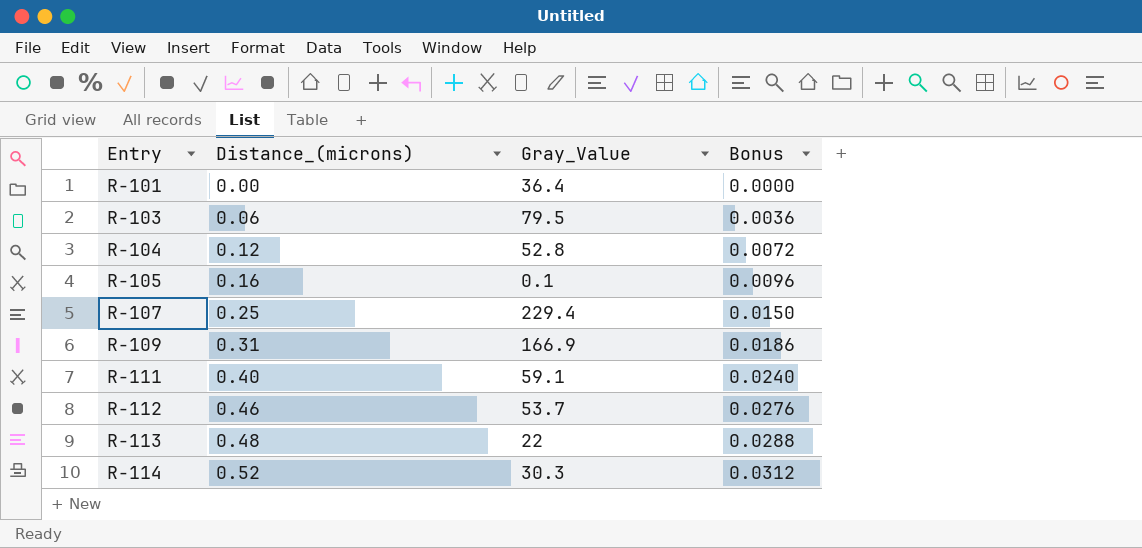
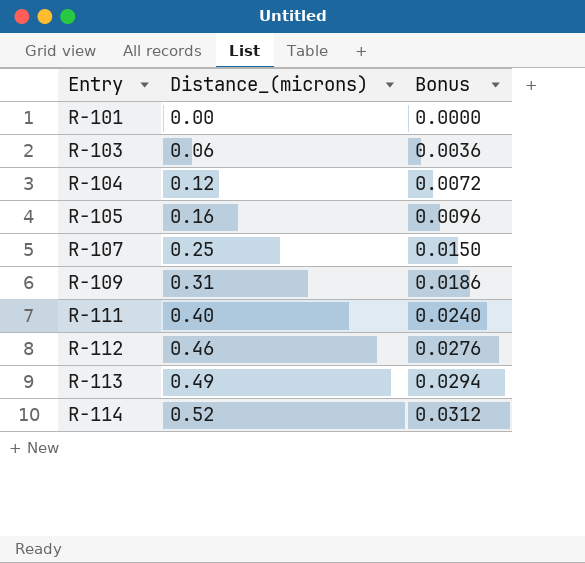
column Gray_Value | position: 3 -> none
R-113 | Distance_(microns): 0.48 -> 0.49
R-113 | Bonus: 0.0288 -> 0.0294

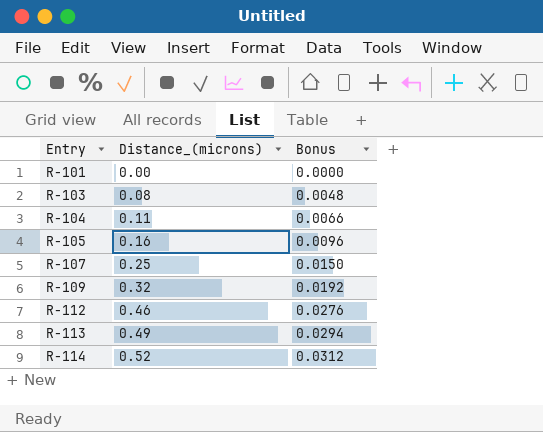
row R-111: 0.40 | 0.0240 -> none
R-103 | Distance_(microns): 0.06 -> 0.08
R-103 | Bonus: 0.0036 -> 0.0048
R-104 | Distance_(microns): 0.12 -> 0.11
R-104 | Bonus: 0.0072 -> 0.0066
R-109 | Distance_(microns): 0.31 -> 0.32
R-109 | Bonus: 0.0186 -> 0.0192

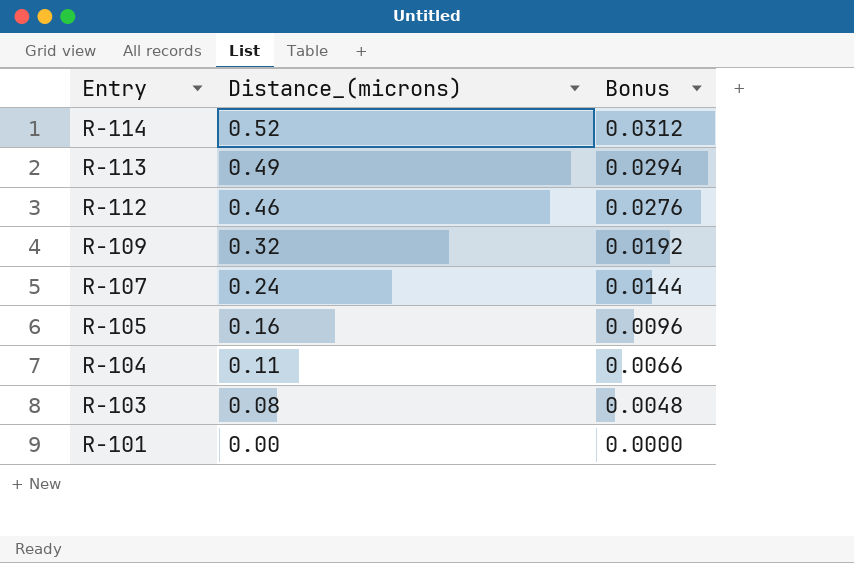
row order: Entry ascending -> Entry descending
R-107 | Distance_(microns): 0.25 -> 0.24
R-107 | Bonus: 0.0150 -> 0.0144

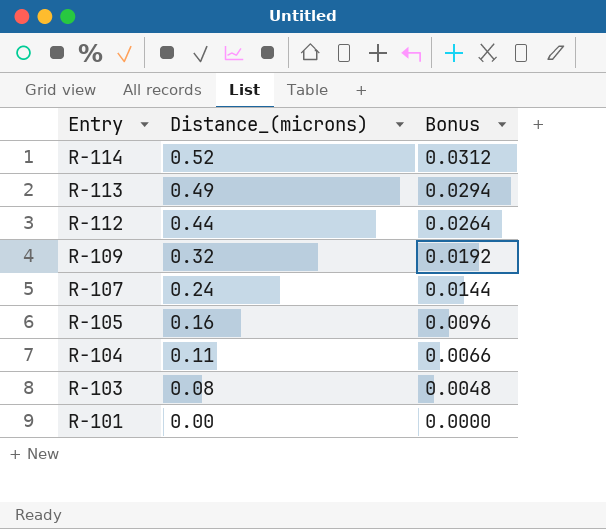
R-112 | Distance_(microns): 0.46 -> 0.44
R-112 | Bonus: 0.0276 -> 0.0264

